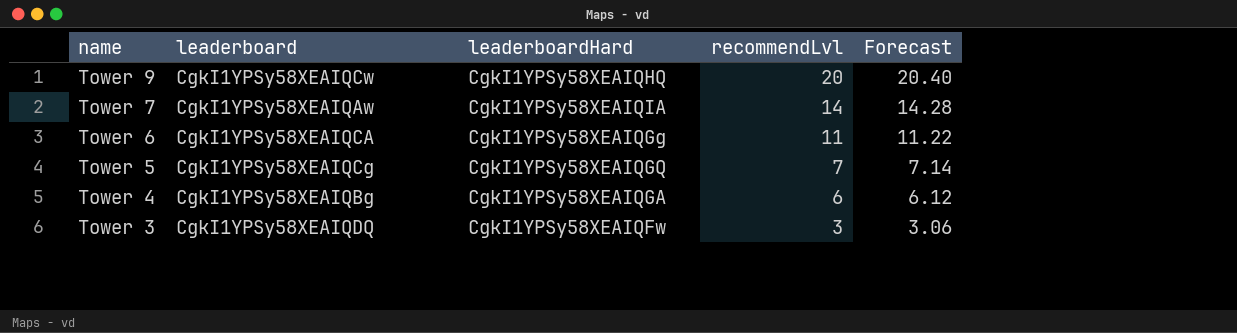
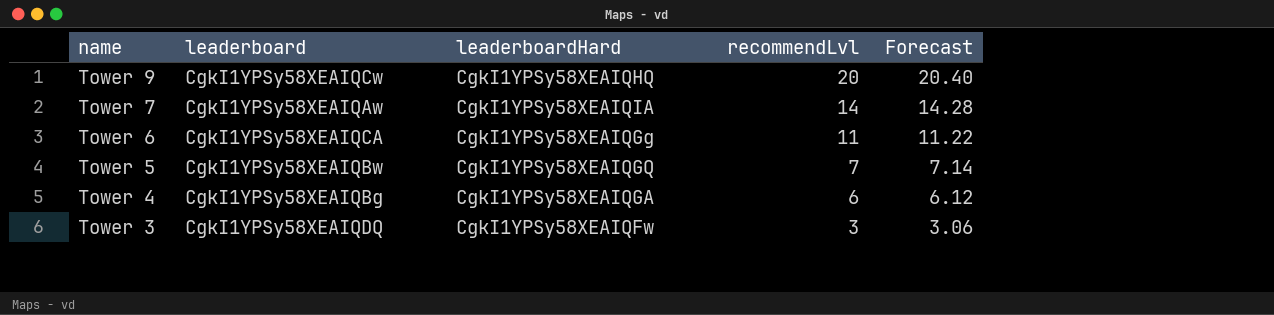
Tower 5 | leaderboard: CgkI1YPSy58XEAIQCg -> CgkI1YPSy58XEAIQBw

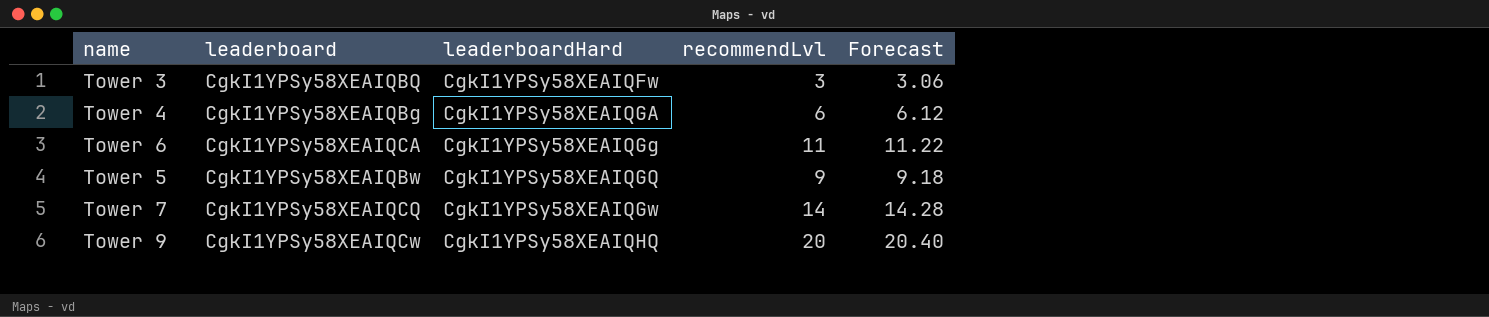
row order: name descending -> leaderboardHard ascending
Tower 3 | leaderboard: CgkI1YPSy58XEAIQDQ -> CgkI1YPSy58XEAIQBQ
Tower 5 | recommendLvl: 7 -> 9
Tower 5 | Forecast: 7.14 -> 9.18
Tower 7 | leaderboard: CgkI1YPSy58XEAIQAw -> CgkI1YPSy58XEAIQCQ
Tower 7 | leaderboardHard: CgkI1YPSy58XEAIQIA -> CgkI1YPSy58XEAIQGw

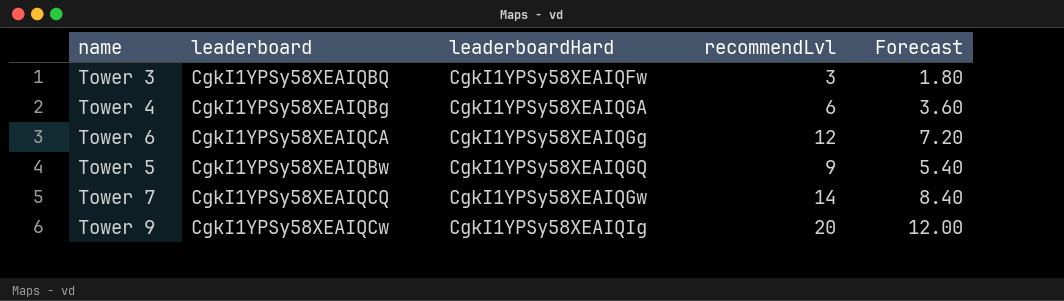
column Forecast | formula: [recommendLvl] * 1.02 -> [recommendLvl] * 0.6
Tower 6 | recommendLvl: 11 -> 12
Tower 9 | leaderboardHard: CgkI1YPSy58XEAIQHQ -> CgkI1YPSy58XEAIQIg

